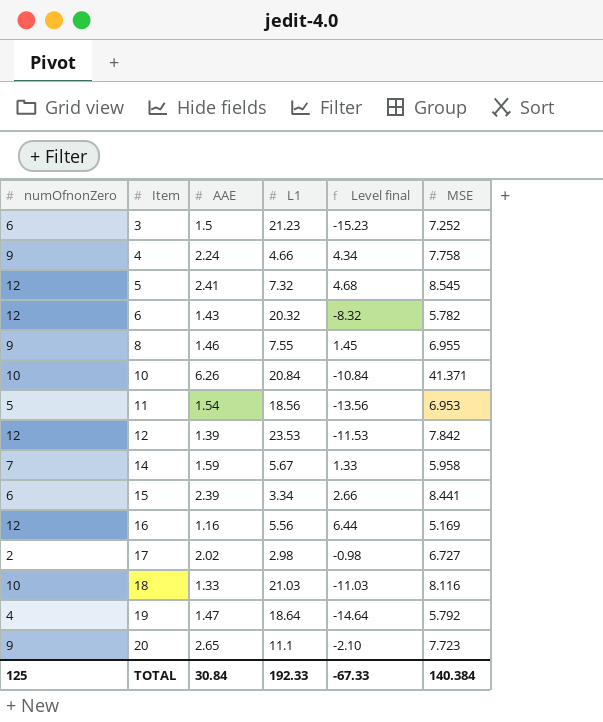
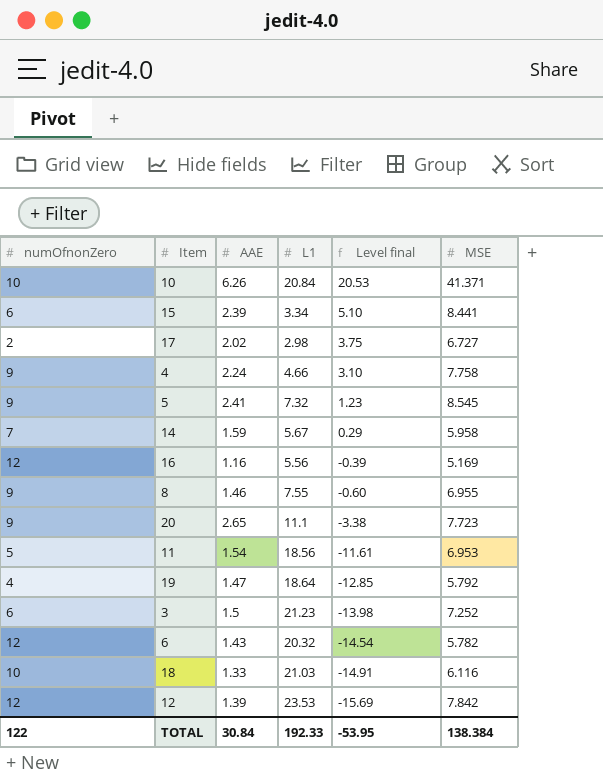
row order: Item ascending -> Level final descending
column Level final | formula: [numOfnonZero] - [L1] -> [MSE] - [L1]
5 | numOfnonZero: 12 -> 9
18 | MSE: 8.116 -> 6.116
TOTAL | numOfnonZero: 125 -> 122
TOTAL | Level final: -67.33 -> -53.95
TOTAL | MSE: 140.384 -> 138.384

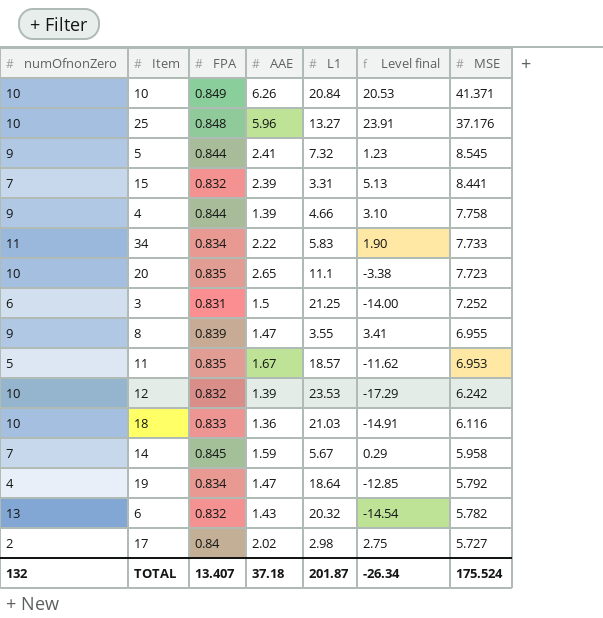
row order: Level final descending -> MSE descending
column FPA | position: none -> 3
row 16: 12 | 1.16 | 5.56 | -0.39 | 5.169 -> none
row 25: none -> 10 | 0.848 | 5.96 | 13.27 | 23.91 | 37.176
15 | numOfnonZero: 6 -> 7
15 | L1: 3.34 -> 3.31
15 | Level final: 5.10 -> 5.13
4 | AAE: 2.24 -> 1.39
row 34: none -> 11 | 0.834 | 2.22 | 5.83 | 1.90 | 7.733
20 | numOfnonZero: 9 -> 10
3 | L1: 21.23 -> 21.25
3 | Level final: -13.98 -> -14.00
8 | AAE: 1.46 -> 1.47
8 | L1: 7.55 -> 3.55
8 | Level final: -0.60 -> 3.41
11 | AAE: 1.54 -> 1.67
11 | L1: 18.56 -> 18.57
11 | Level final: -11.61 -> -11.62
12 | numOfnonZero: 12 -> 10
12 | Level final: -15.69 -> -17.29
12 | MSE: 7.842 -> 6.242
18 | AAE: 1.33 -> 1.36
6 | numOfnonZero: 12 -> 13
17 | Level final: 3.75 -> 2.75
17 | MSE: 6.727 -> 5.727
TOTAL | numOfnonZero: 122 -> 132
TOTAL | AAE: 30.84 -> 37.18
TOTAL | L1: 192.33 -> 201.87
TOTAL | Level final: -53.95 -> -26.34
TOTAL | MSE: 138.384 -> 175.524

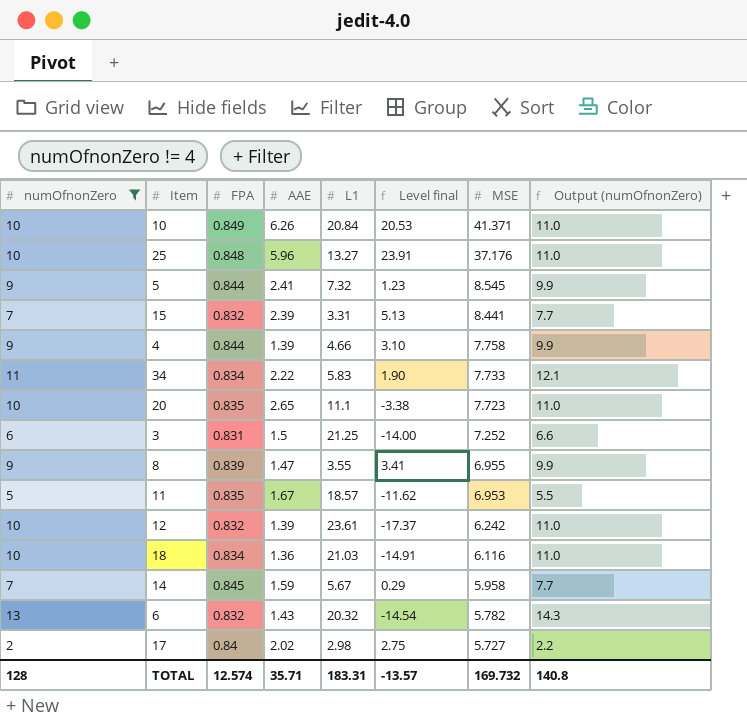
filter: none -> numOfnonZero != 4
column Output (numOfnonZero) | formula: none -> [numOfnonZero] * 1.1
12 | L1: 23.53 -> 23.61
12 | Level final: -17.29 -> -17.37
18 | FPA: 0.833 -> 0.834
TOTAL | numOfnonZero: 132 -> 128
TOTAL | FPA: 13.407 -> 12.574
TOTAL | AAE: 37.18 -> 35.71
TOTAL | L1: 201.87 -> 183.31
TOTAL | Level final: -26.34 -> -13.57
TOTAL | MSE: 175.524 -> 169.732

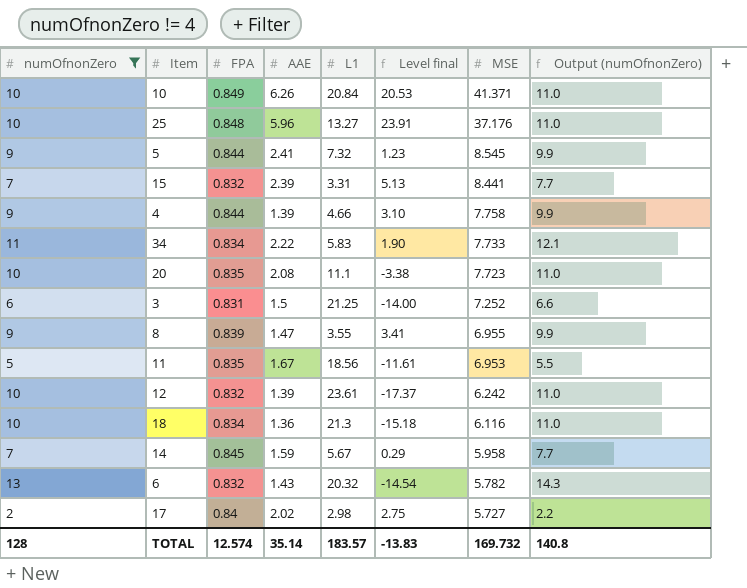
20 | AAE: 2.65 -> 2.08
11 | L1: 18.57 -> 18.56
11 | Level final: -11.62 -> -11.61
18 | L1: 21.03 -> 21.3
18 | Level final: -14.91 -> -15.18
TOTAL | AAE: 35.71 -> 35.14
TOTAL | L1: 183.31 -> 183.57
TOTAL | Level final: -13.57 -> -13.83

